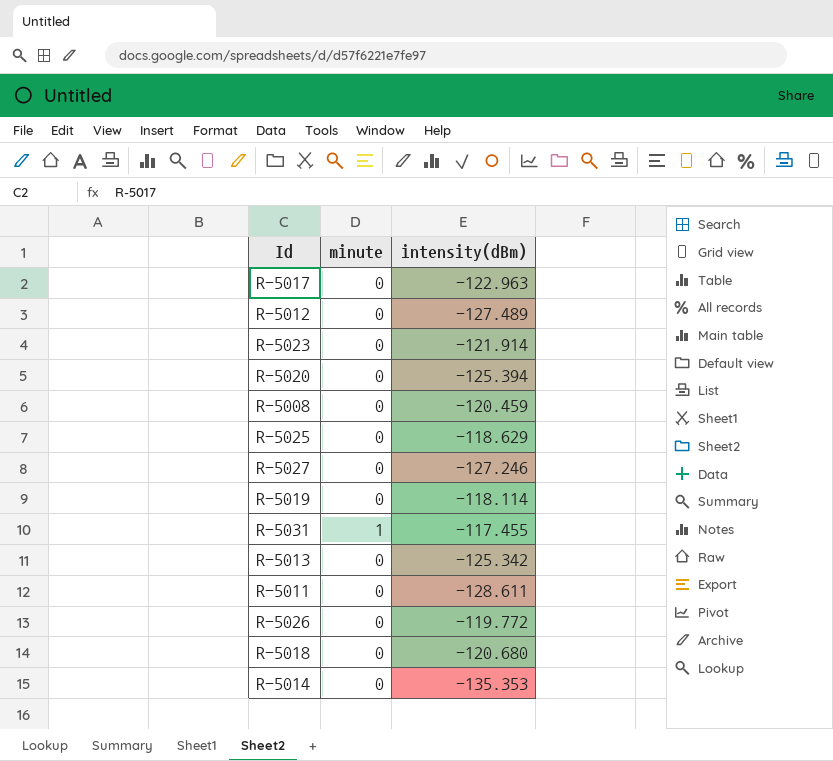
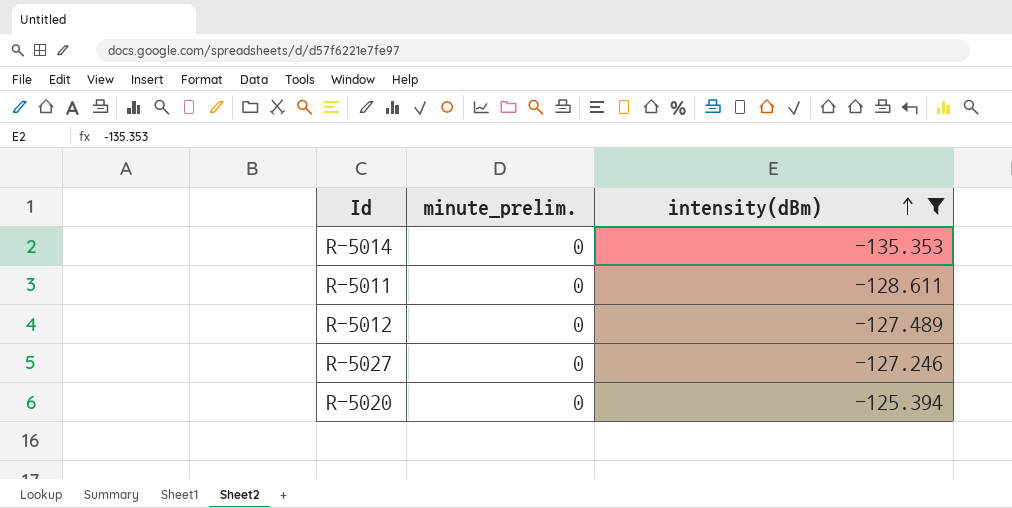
filter: none -> intensity(dBm) <= -125.394
row order: none -> intensity(dBm) ascending
column name: minute -> minute_prelim.

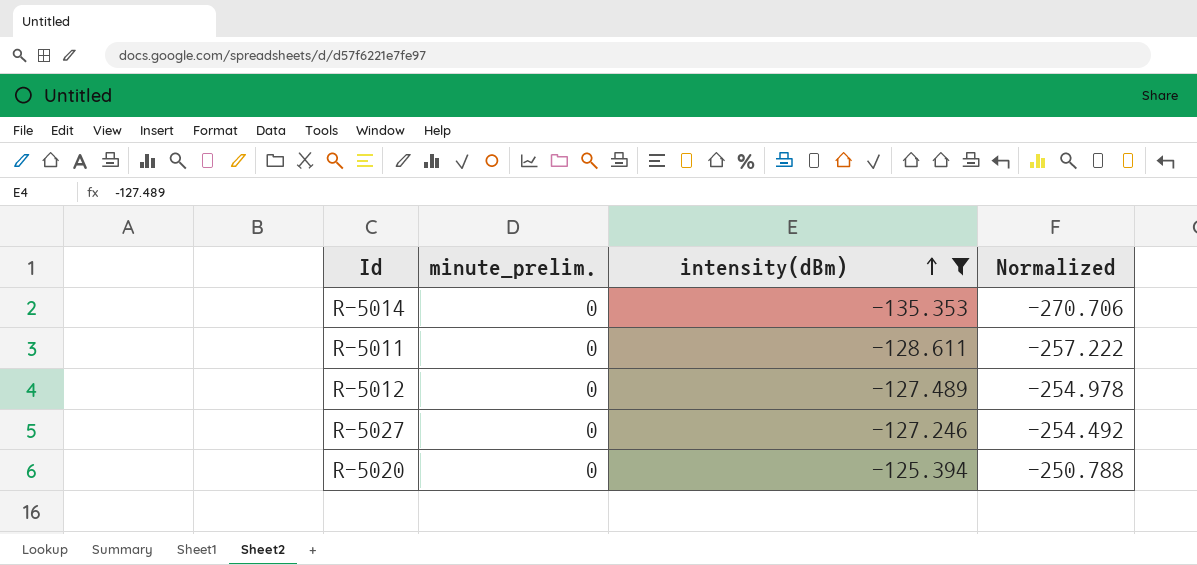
column Normalized | formula: none -> [intensity(dBm)] * 2

